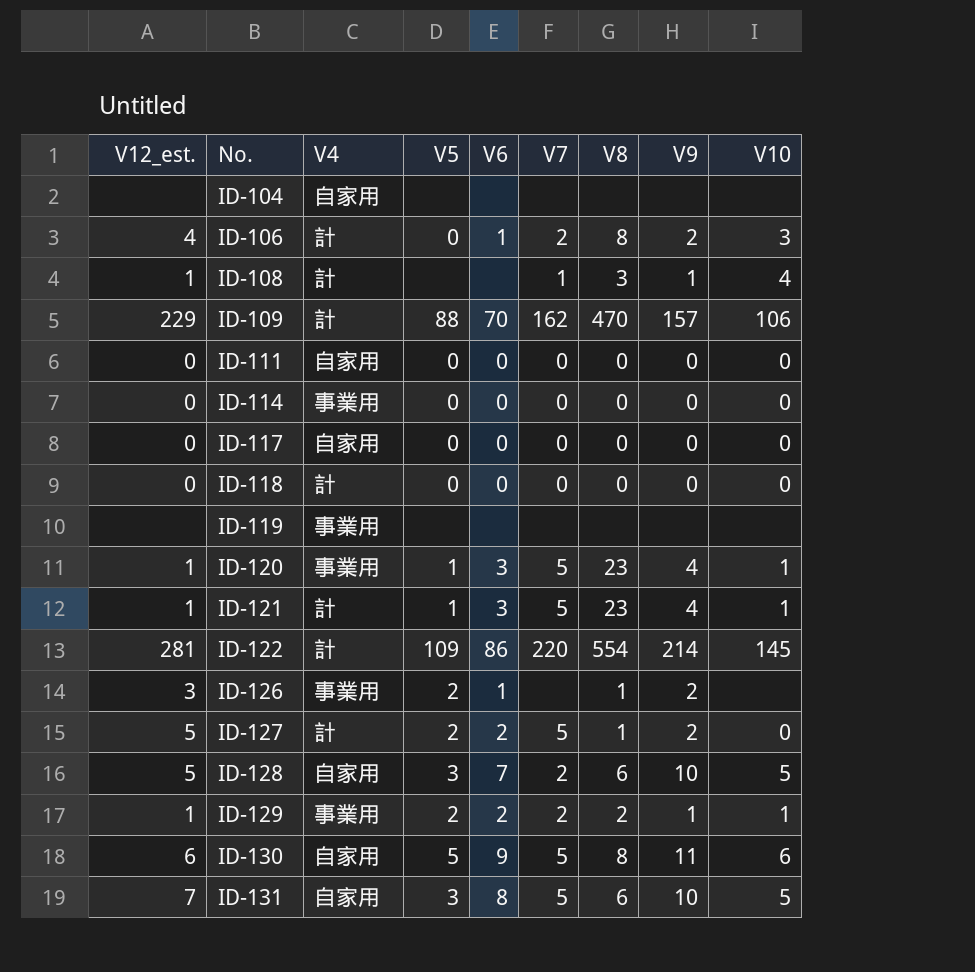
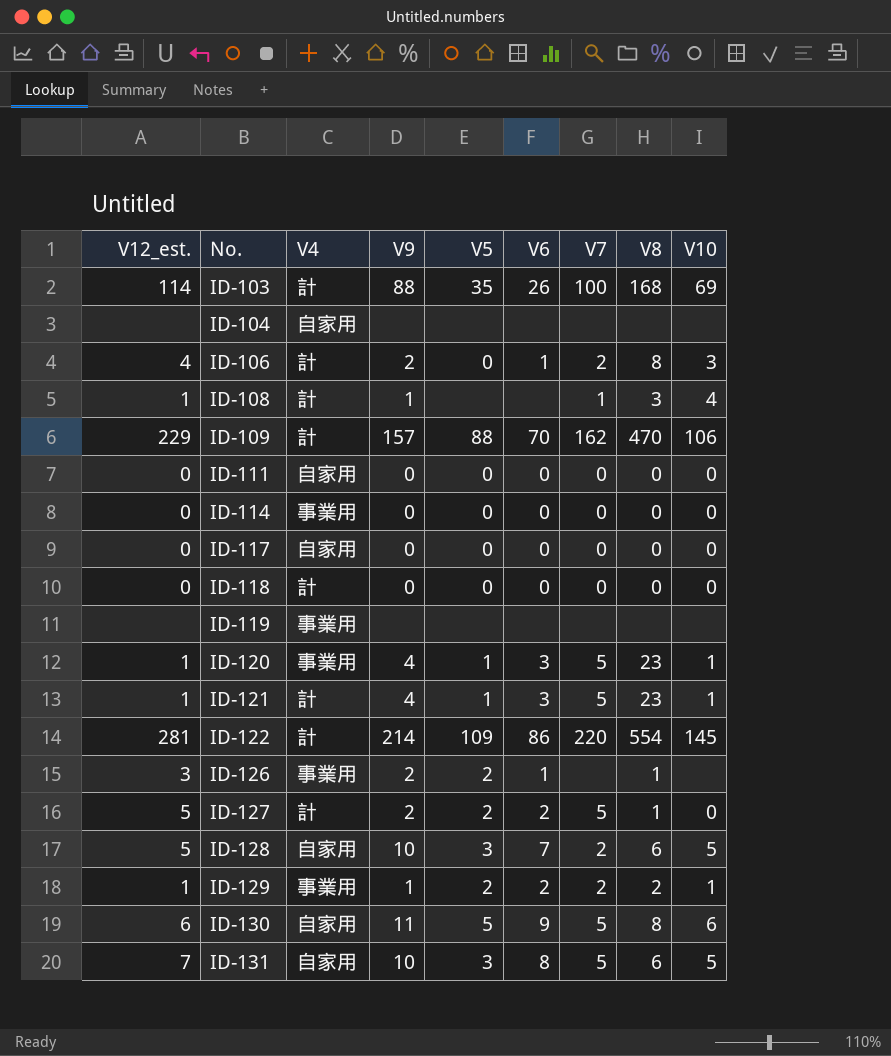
column V9 | position: 8 -> 4
row ID-103: none -> 114 | 計 | 88 | 35 | 26 | 100 | 168 | 69

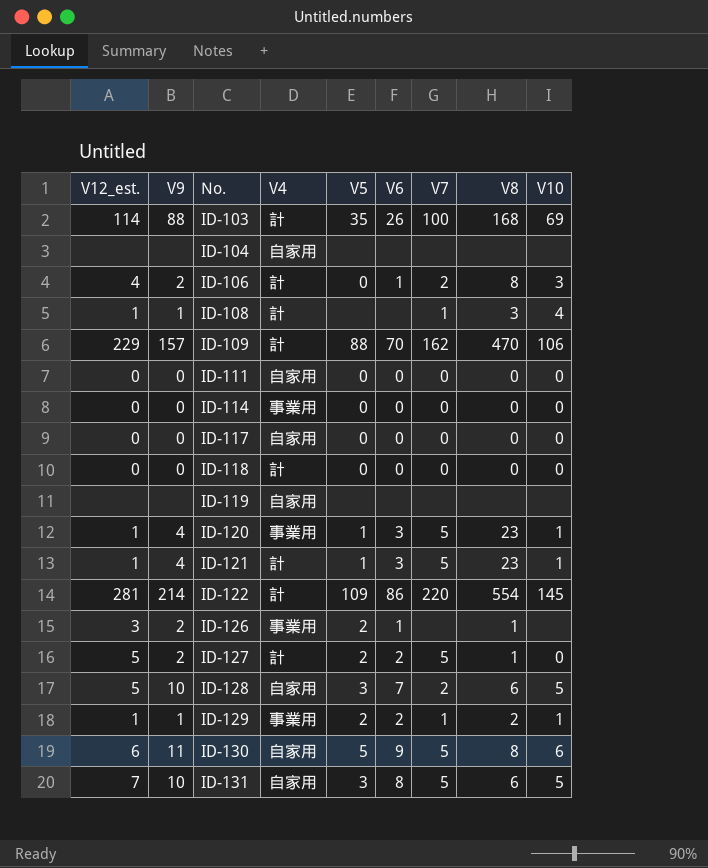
column V9 | position: 4 -> 2
ID-119 | V4: 事業用 -> 自家用
ID-129 | V7: 2 -> 1

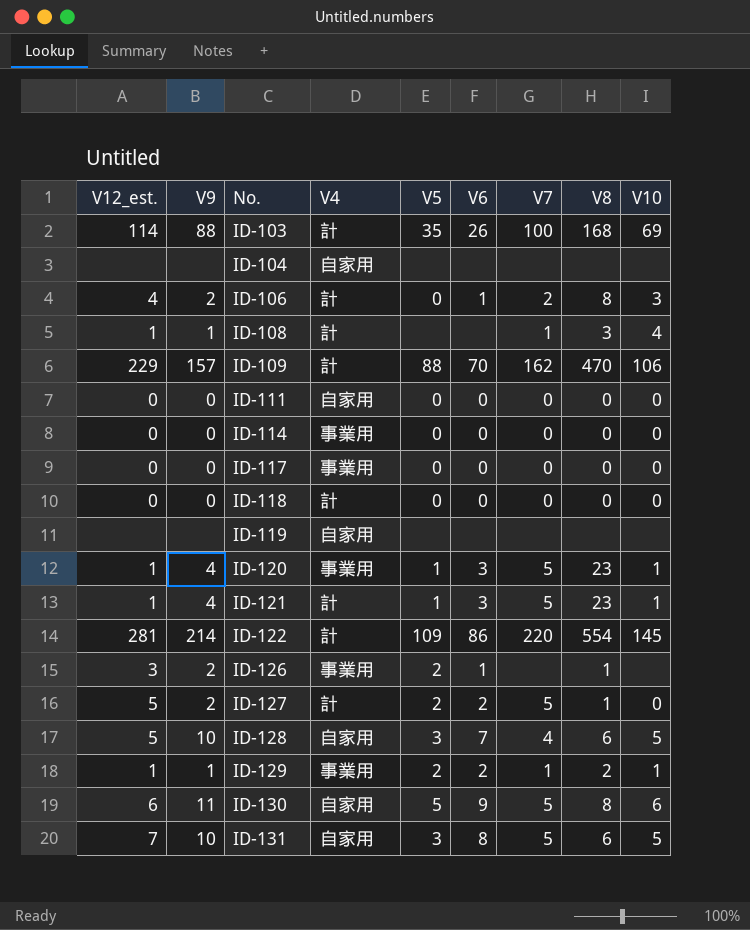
ID-117 | V4: 自家用 -> 事業用
ID-128 | V7: 2 -> 4

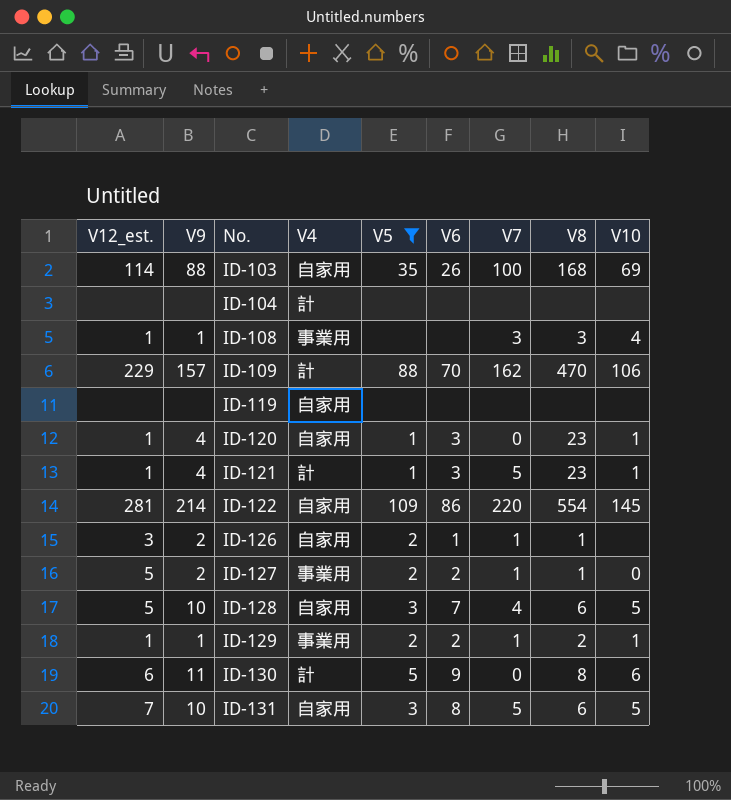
filter: none -> V5 != 0
ID-103 | V4: 計 -> 自家用
ID-104 | V4: 自家用 -> 計
ID-108 | V4: 計 -> 事業用
ID-108 | V7: 1 -> 3
ID-120 | V4: 事業用 -> 自家用
ID-120 | V7: 5 -> 0
ID-122 | V4: 計 -> 自家用
ID-126 | V4: 事業用 -> 自家用
ID-126 | V7: none -> 1
ID-127 | V4: 計 -> 事業用
ID-127 | V7: 5 -> 1
ID-130 | V4: 自家用 -> 計
ID-130 | V7: 5 -> 0

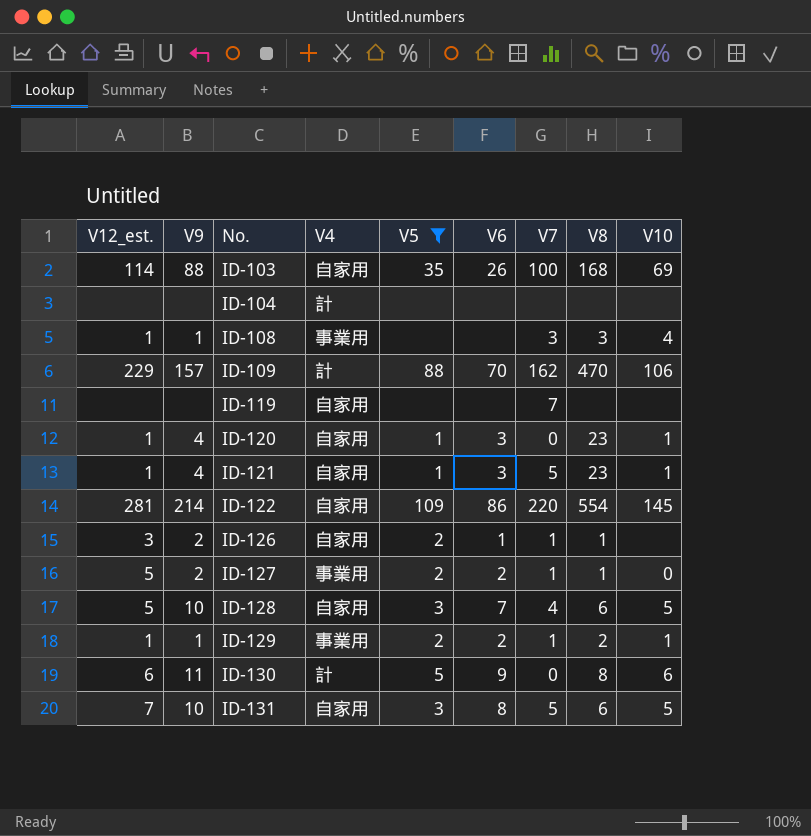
ID-119 | V7: none -> 7
ID-121 | V4: 計 -> 自家用

